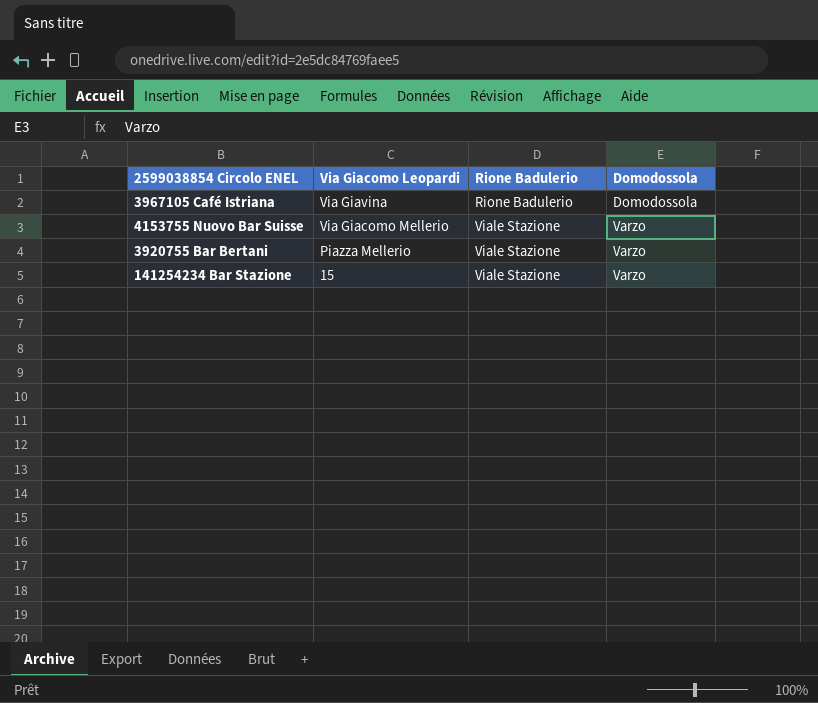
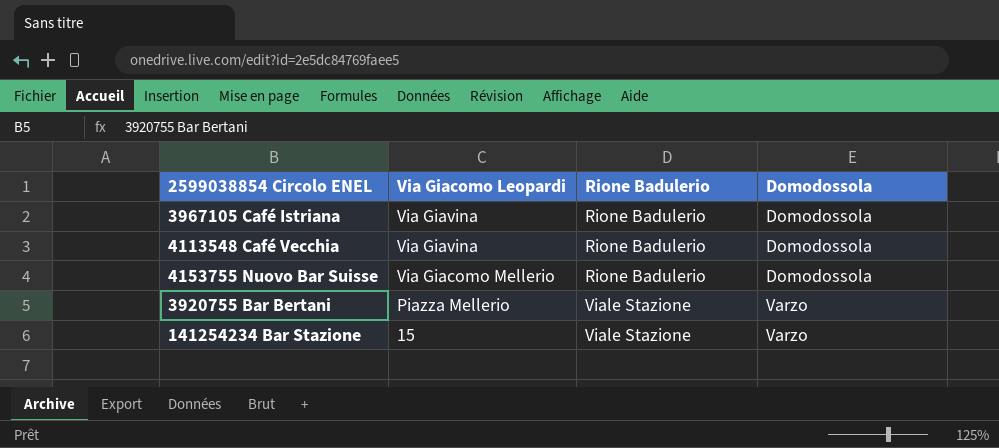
row 4113548 Café Vecchia: none -> Via Giavina | Rione Badulerio | Domodossola
4153755 Nuovo Bar Suisse | Rione Badulerio: Viale Stazione -> Rione Badulerio
4153755 Nuovo Bar Suisse | Domodossola: Varzo -> Domodossola

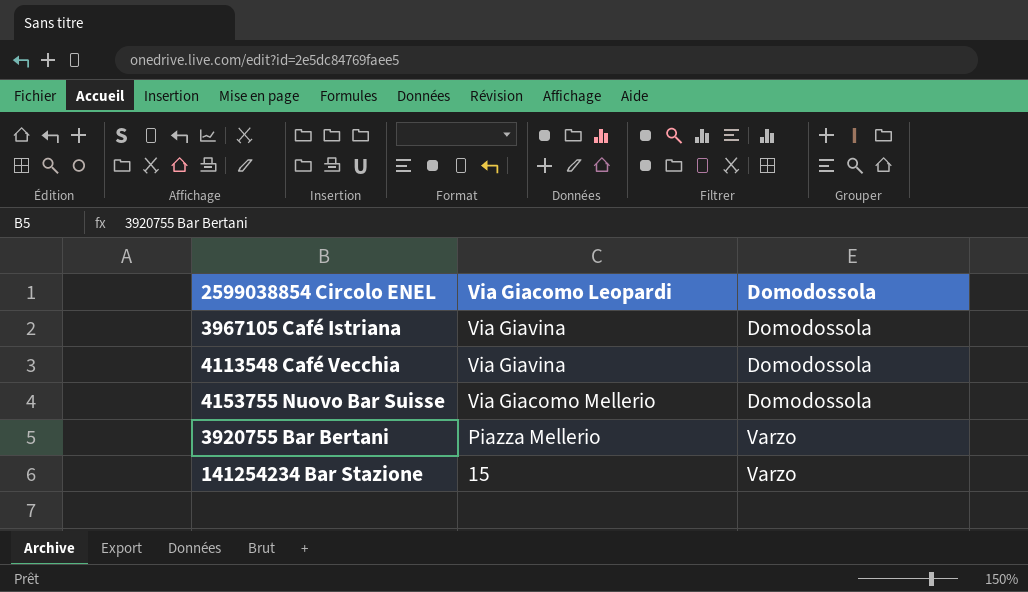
column Rione Badulerio | position: 3 -> none

